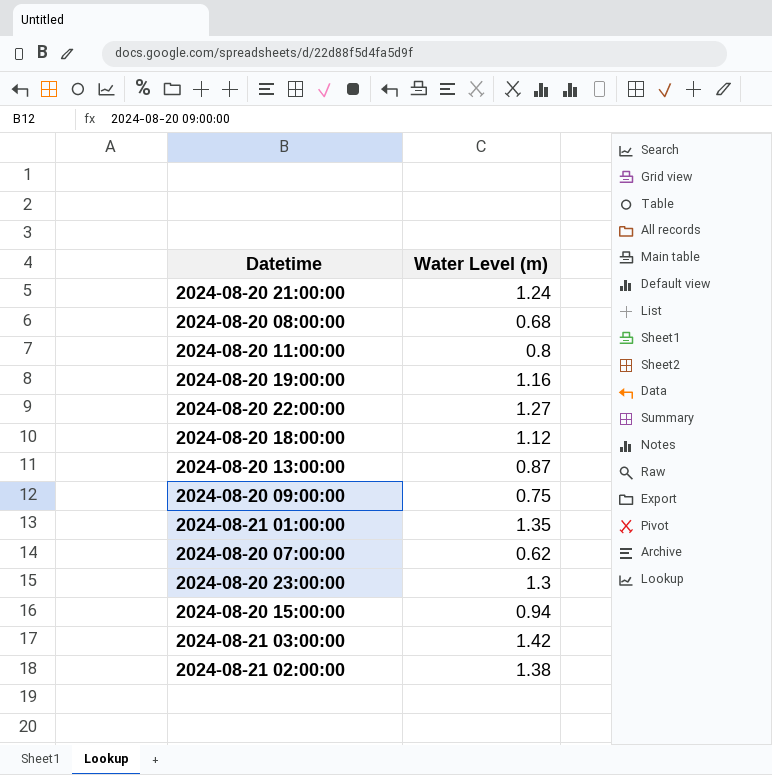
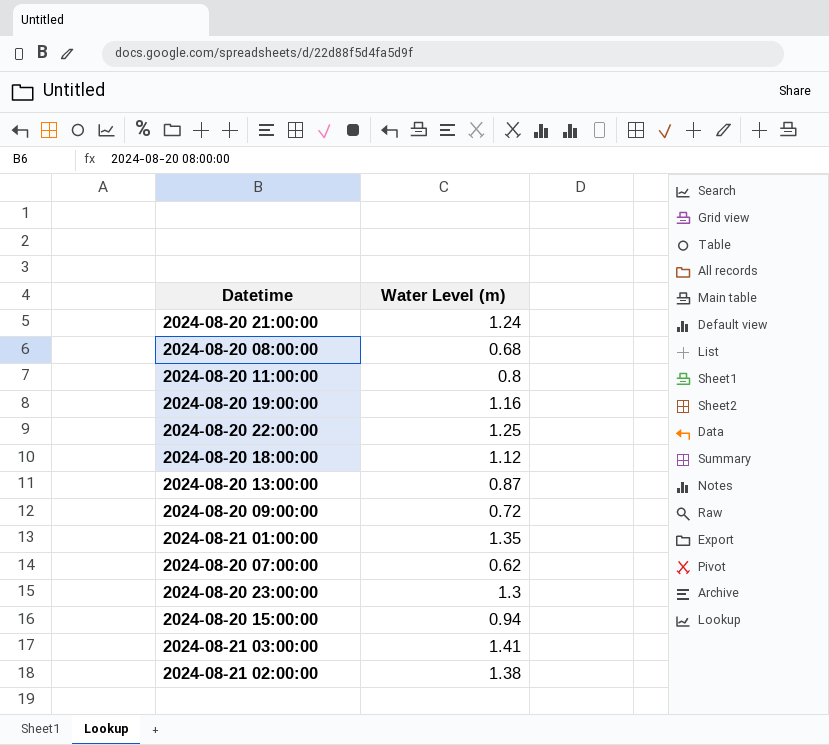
2024-08-20 22:00:00 | Water Level (m): 1.27 -> 1.25
2024-08-20 09:00:00 | Water Level (m): 0.75 -> 0.72
2024-08-21 03:00:00 | Water Level (m): 1.42 -> 1.41

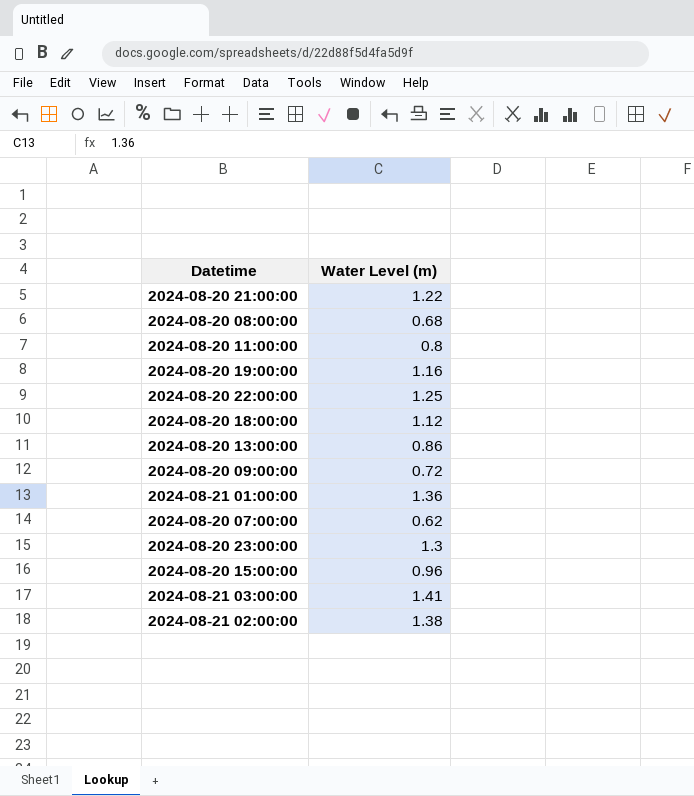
2024-08-20 21:00:00 | Water Level (m): 1.24 -> 1.22
2024-08-20 13:00:00 | Water Level (m): 0.87 -> 0.86
2024-08-21 01:00:00 | Water Level (m): 1.35 -> 1.36
2024-08-20 15:00:00 | Water Level (m): 0.94 -> 0.96

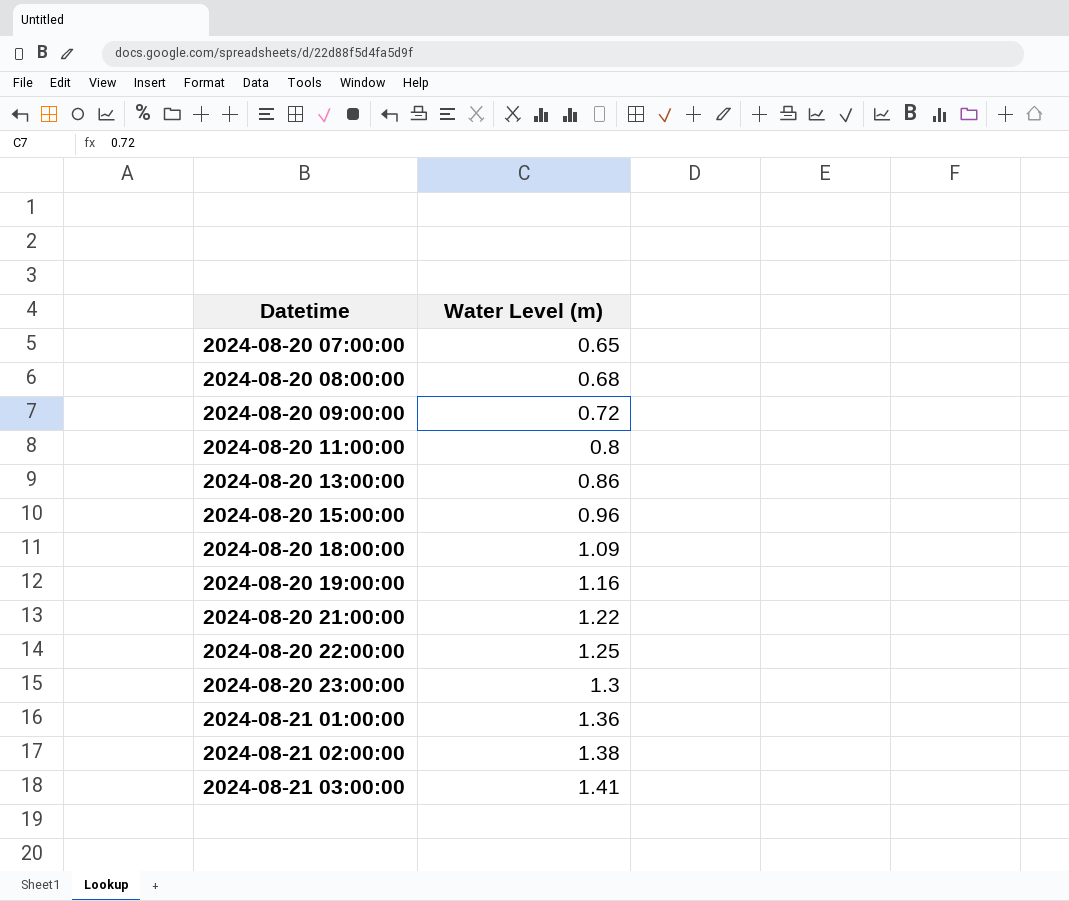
row order: none -> Datetime ascending
2024-08-20 07:00:00 | Water Level (m): 0.62 -> 0.65
2024-08-20 18:00:00 | Water Level (m): 1.12 -> 1.09

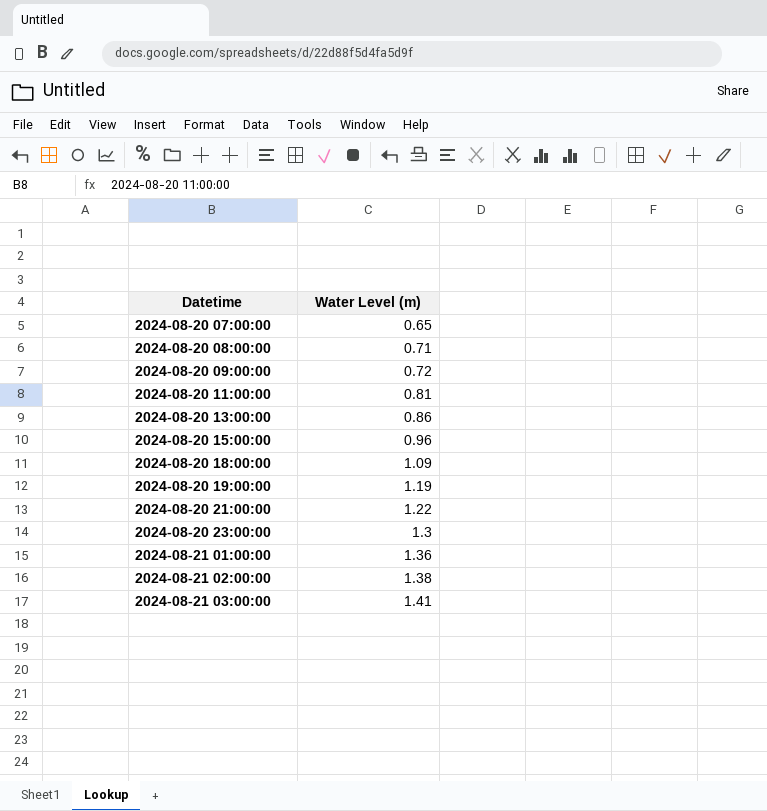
row 2024-08-20 22:00:00: 1.25 -> none
2024-08-20 08:00:00 | Water Level (m): 0.68 -> 0.71
2024-08-20 11:00:00 | Water Level (m): 0.8 -> 0.81
2024-08-20 19:00:00 | Water Level (m): 1.16 -> 1.19

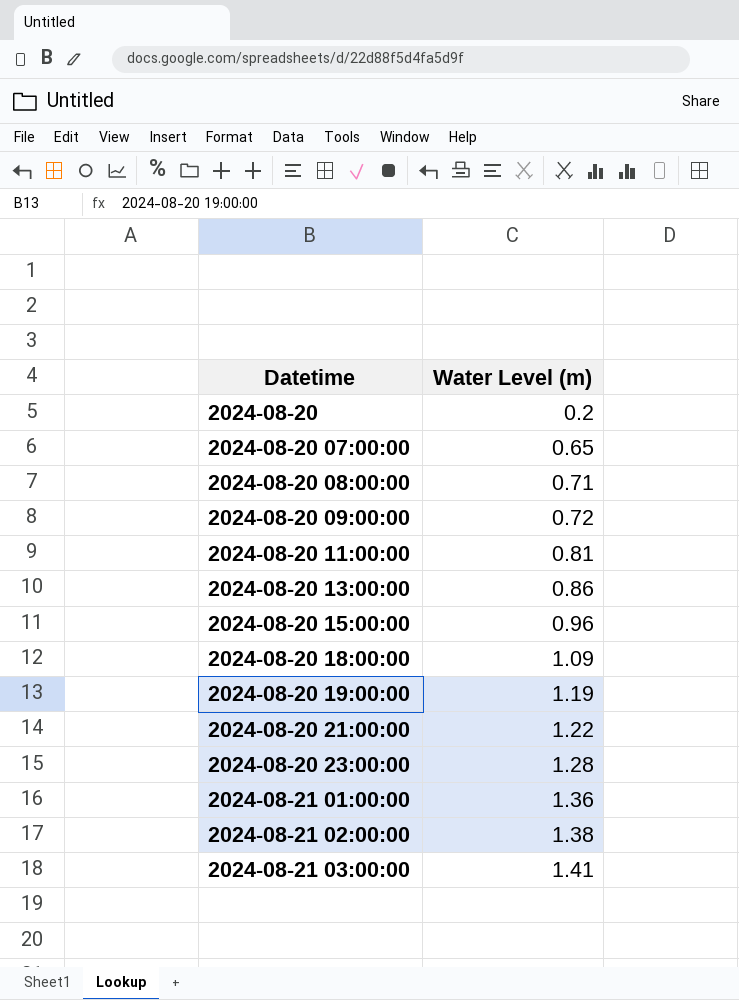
row 2024-08-20: none -> 0.2
2024-08-20 23:00:00 | Water Level (m): 1.3 -> 1.28

